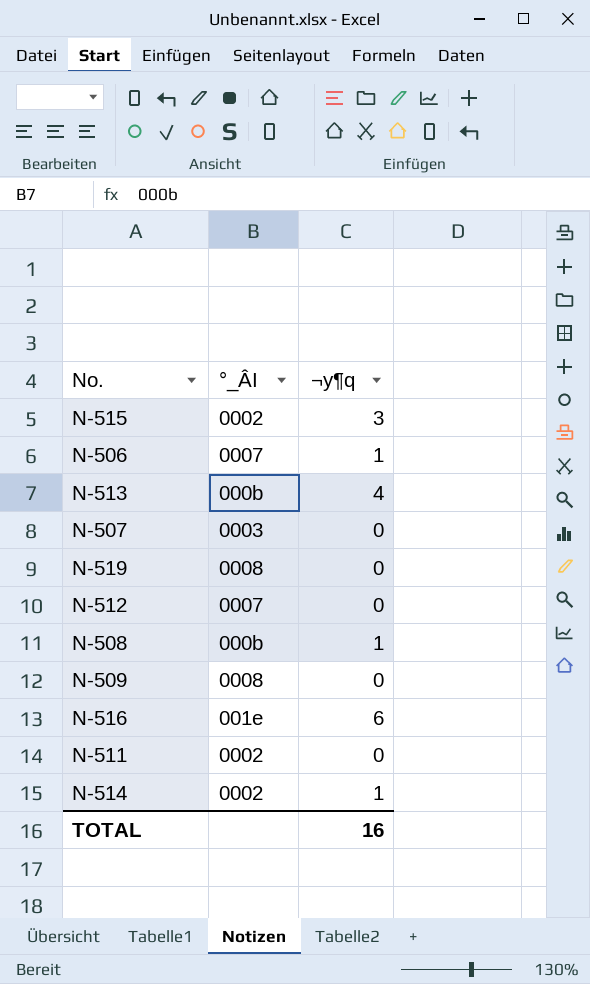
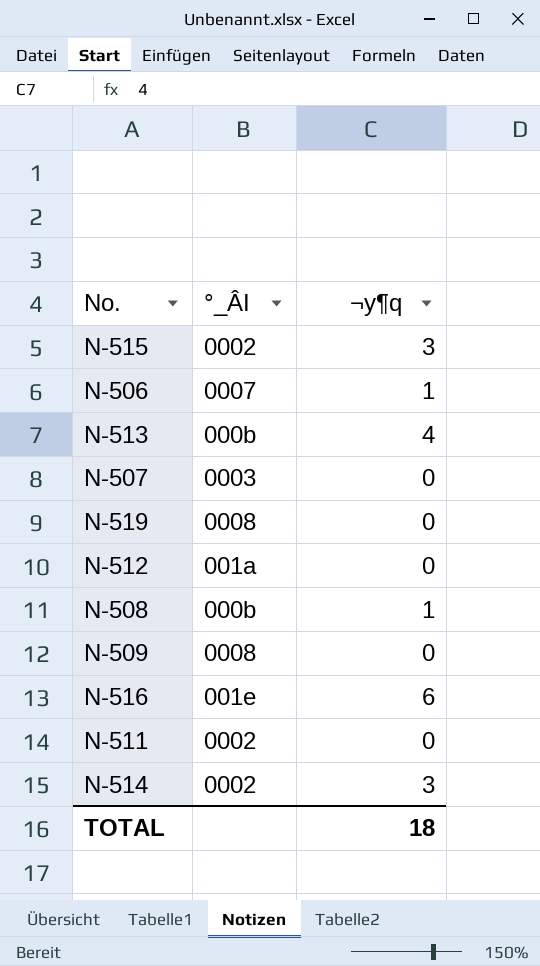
N-512 | °_ÂI: 0007 -> 001a
N-514 | ¬y¶q: 1 -> 3
TOTAL | ¬y¶q: 16 -> 18

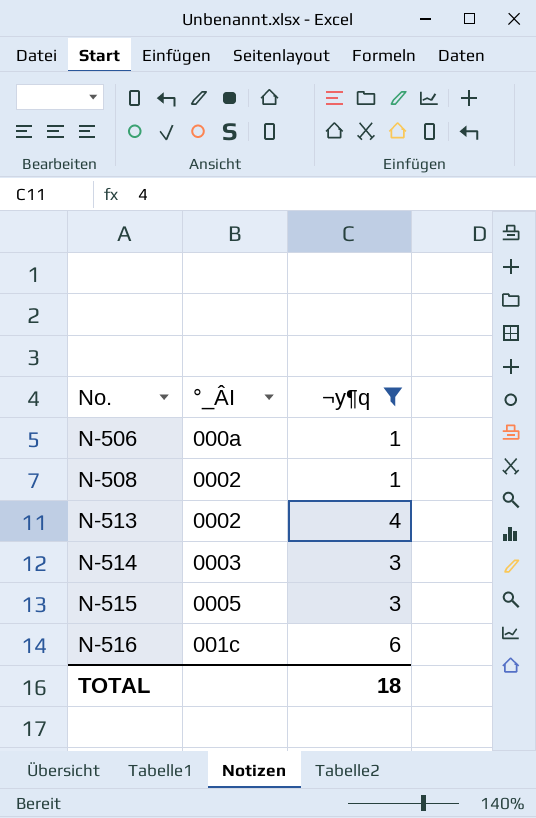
filter: none -> ¬y¶q != 0
row order: none -> No. ascending
N-506 | °_ÂI: 0007 -> 000a
N-508 | °_ÂI: 000b -> 0002
N-513 | °_ÂI: 000b -> 0002
N-514 | °_ÂI: 0002 -> 0003
N-515 | °_ÂI: 0002 -> 0005
N-516 | °_ÂI: 001e -> 001c

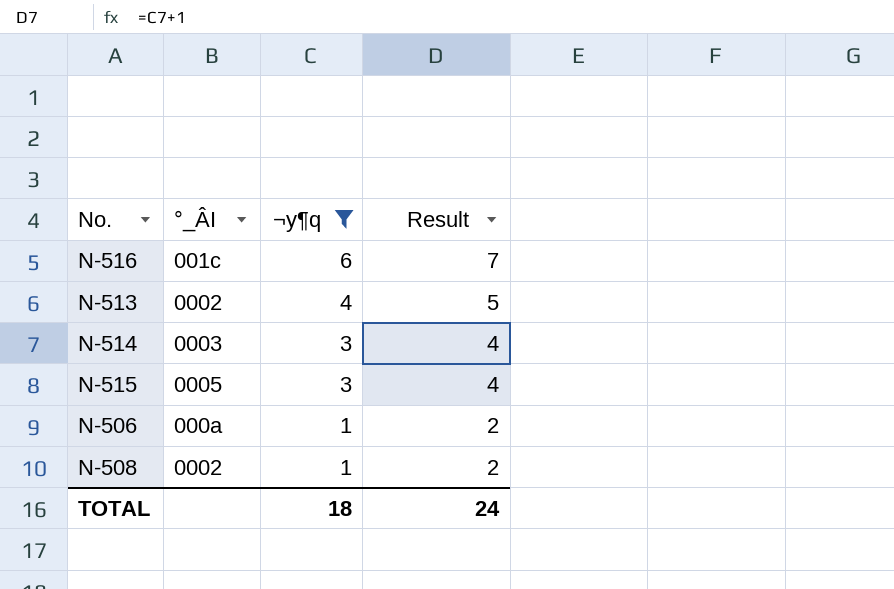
row order: No. ascending -> ¬y¶q descending
column Result | formula: none -> [¬y¶q] + 1

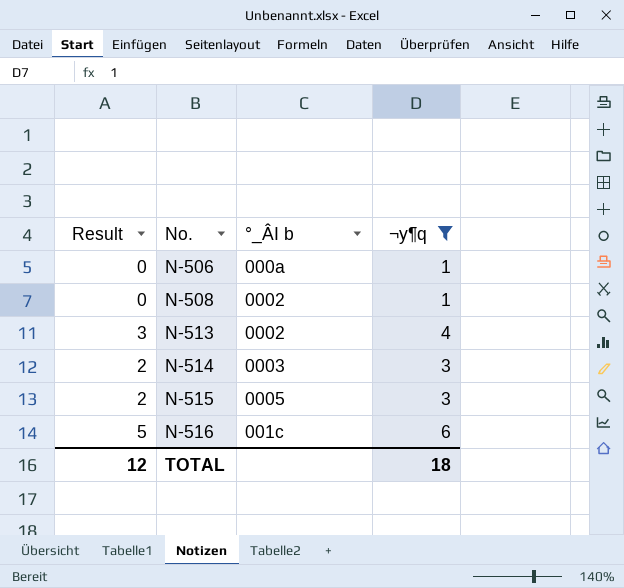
row order: ¬y¶q descending -> No. ascending
column Result | formula: [¬y¶q] + 1 -> [¬y¶q] - 1
column Result | position: 4 -> 1
column name: °_ÂI -> °_ÂI b
TOTAL | Result: 24 -> 12

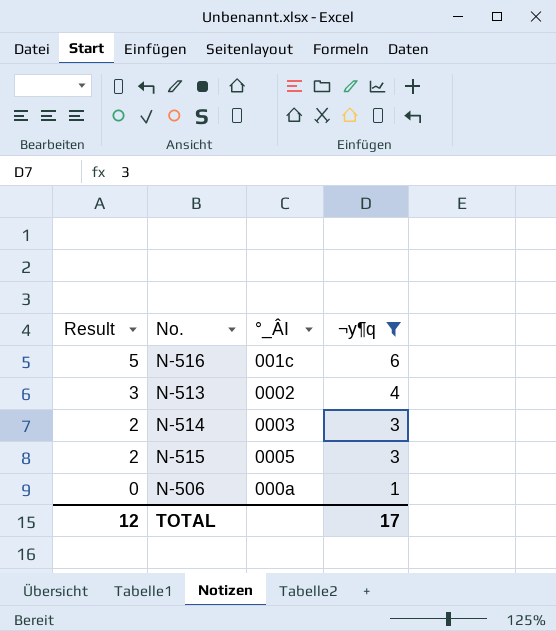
row order: No. ascending -> Result descending
column name: °_ÂI b -> °_ÂI
row N-508: 0 | 0002 | 1 -> none
TOTAL | ¬y¶q: 18 -> 17

